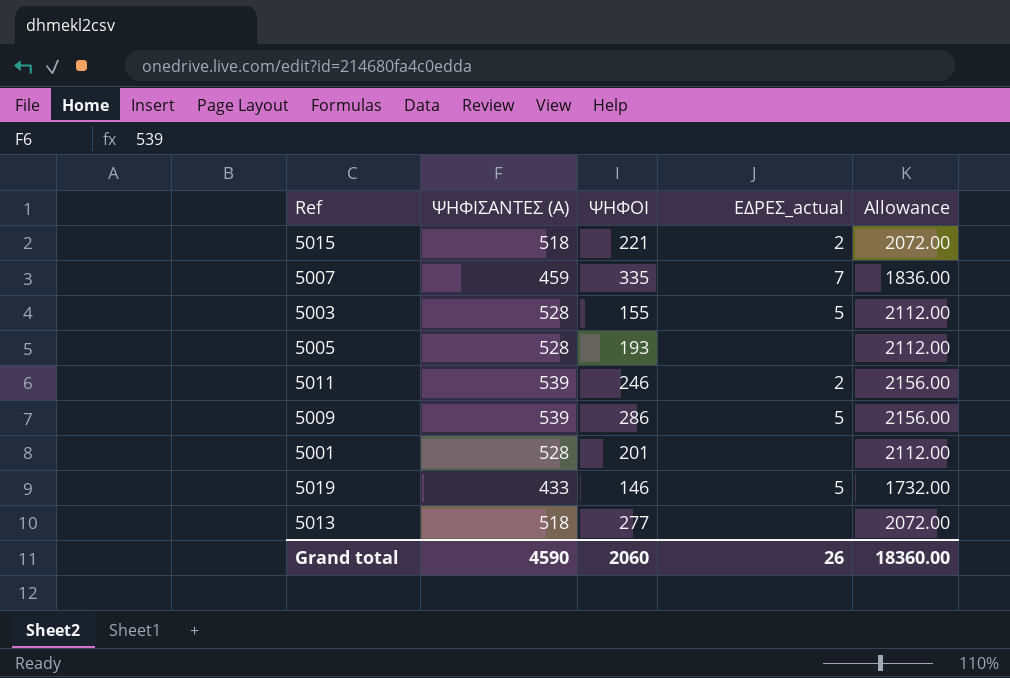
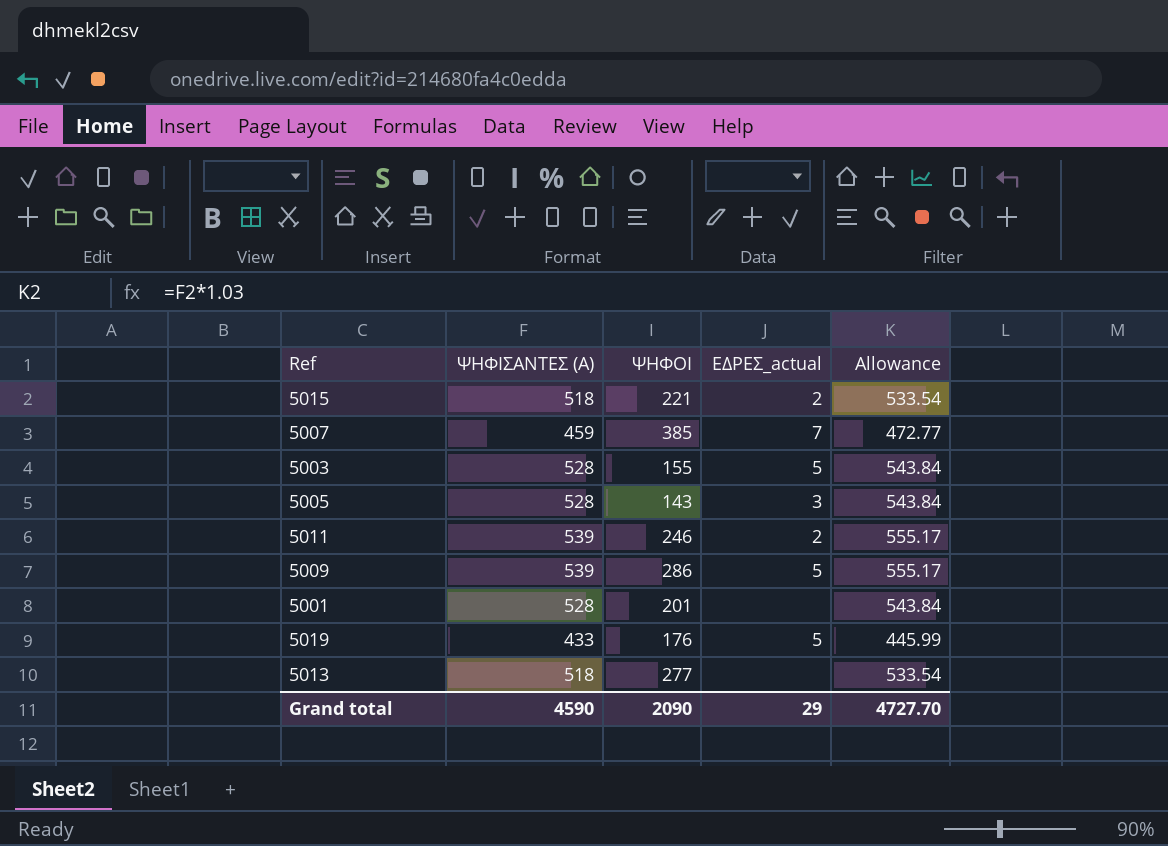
column Allowance | formula: [ΨΗΦΙΣΑΝΤΕΣ (Α)] * 4 -> [ΨΗΦΙΣΑΝΤΕΣ (Α)] * 1.03
5007 | ΨΗΦΟΙ: 335 -> 385
5005 | ΨΗΦΟΙ: 193 -> 143
5005 | ΕΔΡΕΣ_actual: none -> 3
5019 | ΨΗΦΟΙ: 146 -> 176
Grand total | ΨΗΦΟΙ: 2060 -> 2090
Grand total | ΕΔΡΕΣ_actual: 26 -> 29
Grand total | Allowance: 18360.00 -> 4727.70

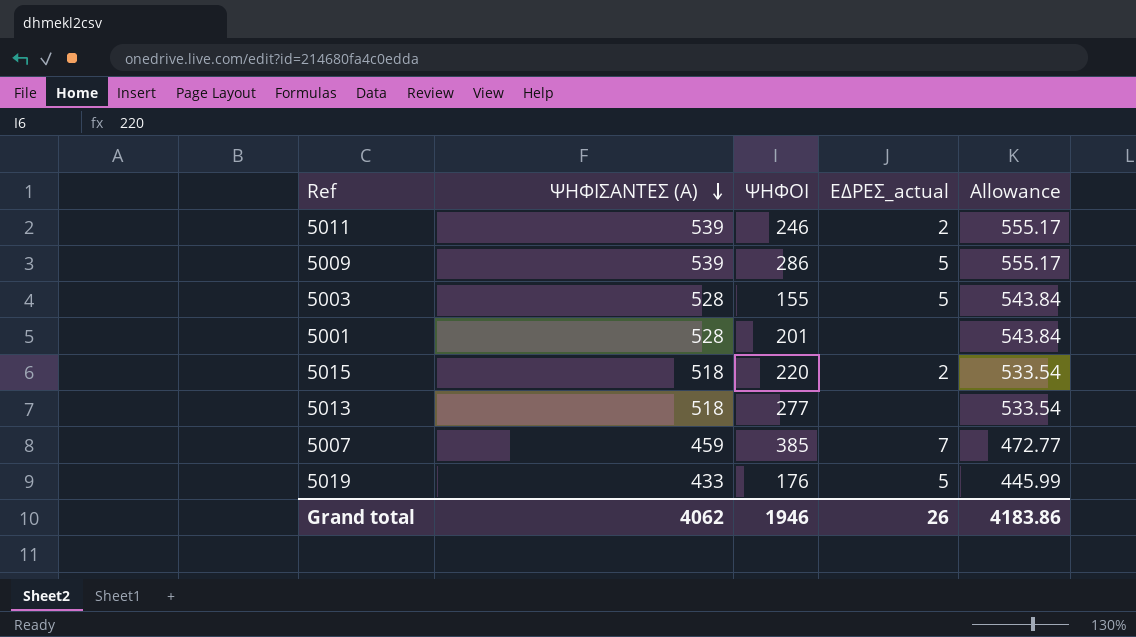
row order: none -> ΨΗΦΙΣΑΝΤΕΣ (Α) descending
row 5005: 528 | 143 | 3 | 543.84 -> none
5015 | ΨΗΦΟΙ: 221 -> 220
Grand total | ΨΗΦΙΣΑΝΤΕΣ (Α): 4590 -> 4062
Grand total | ΨΗΦΟΙ: 2090 -> 1946
Grand total | ΕΔΡΕΣ_actual: 29 -> 26
Grand total | Allowance: 4727.70 -> 4183.86

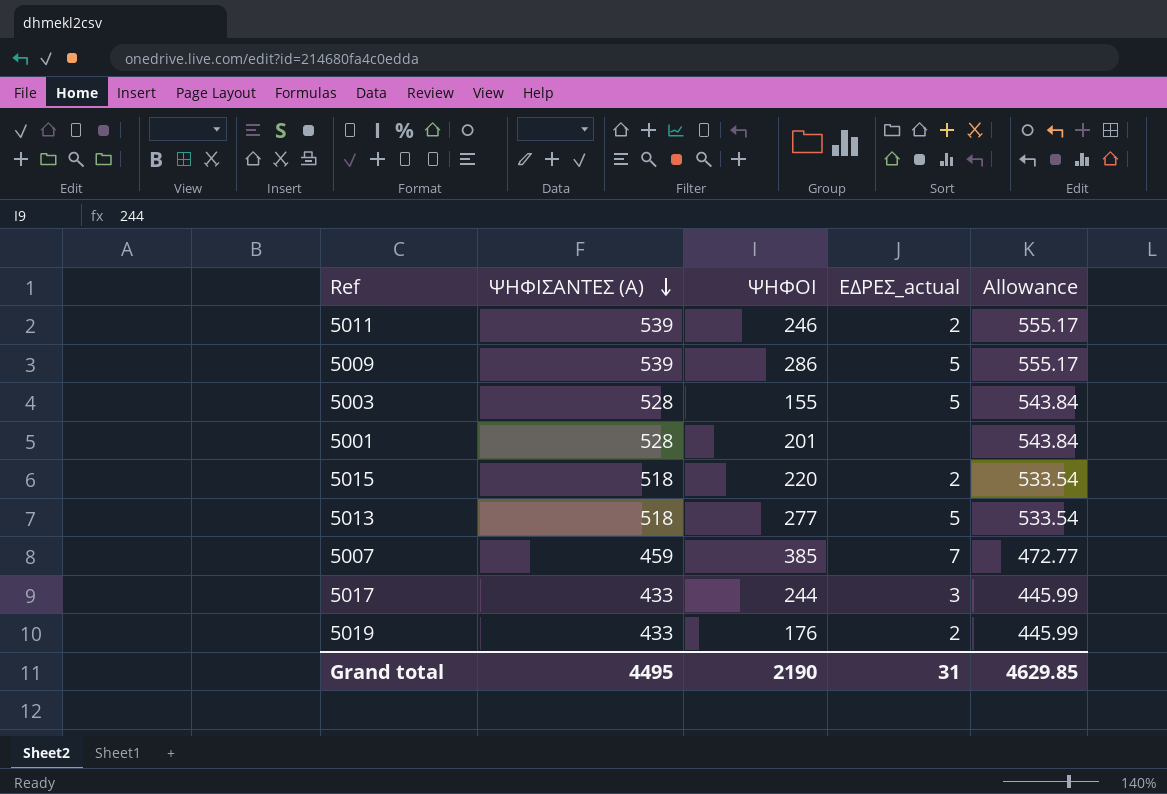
5013 | ΕΔΡΕΣ_actual: none -> 5
row 5017: none -> 433 | 244 | 3 | 445.99
5019 | ΕΔΡΕΣ_actual: 5 -> 2
Grand total | ΨΗΦΙΣΑΝΤΕΣ (Α): 4062 -> 4495
Grand total | ΨΗΦΟΙ: 1946 -> 2190
Grand total | ΕΔΡΕΣ_actual: 26 -> 31
Grand total | Allowance: 4183.86 -> 4629.85

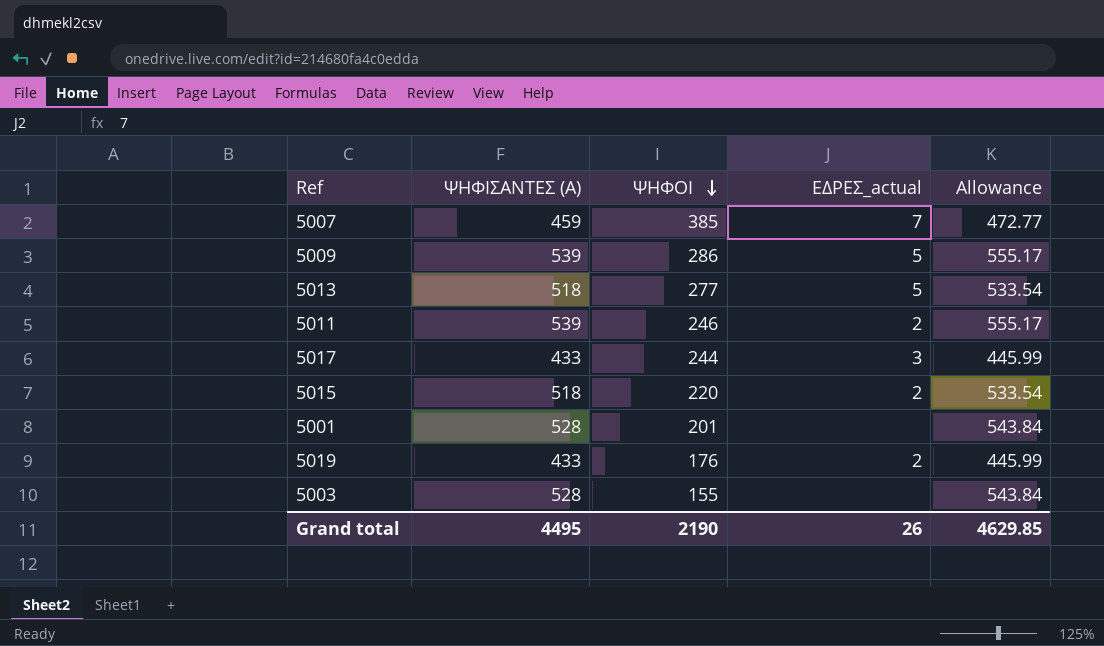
row order: ΨΗΦΙΣΑΝΤΕΣ (Α) descending -> ΨΗΦΟΙ descending
5003 | ΕΔΡΕΣ_actual: 5 -> none
Grand total | ΕΔΡΕΣ_actual: 31 -> 26

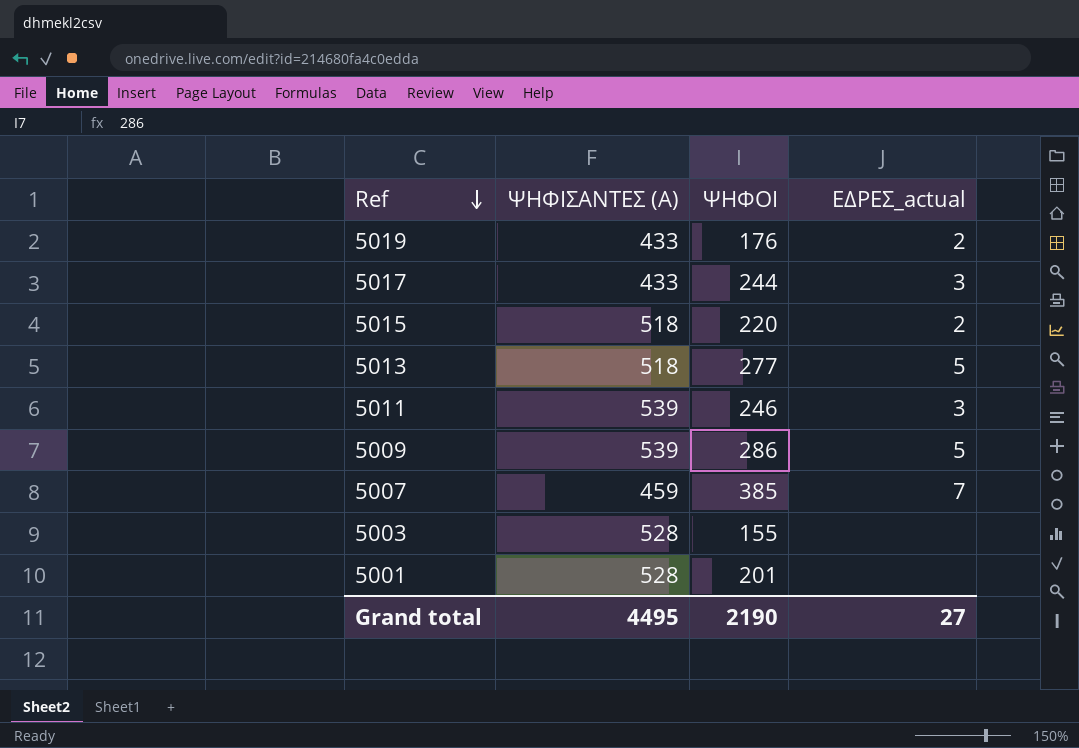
row order: ΨΗΦΟΙ descending -> Ref descending
column Allowance | formula: [ΨΗΦΙΣΑΝΤΕΣ (Α)] * 1.03 -> none
5011 | ΕΔΡΕΣ_actual: 2 -> 3
Grand total | ΕΔΡΕΣ_actual: 26 -> 27

